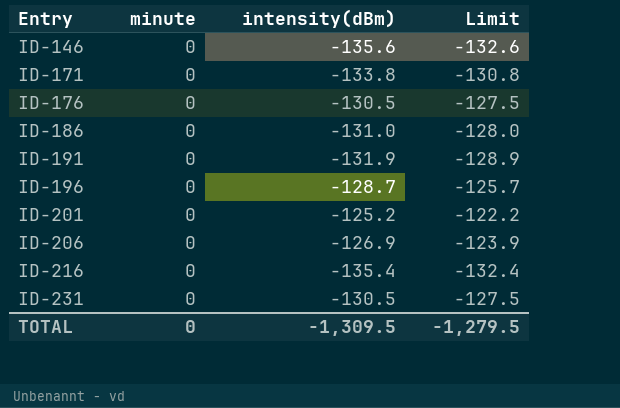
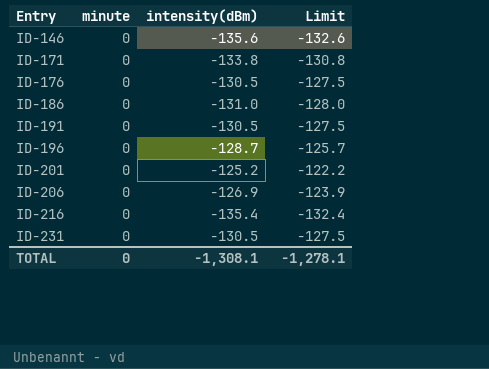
ID-191 | intensity(dBm): -131.9 -> -130.5
ID-191 | Limit: -128.9 -> -127.5
TOTAL | intensity(dBm): -1,309.5 -> -1,308.1
TOTAL | Limit: -1,279.5 -> -1,278.1

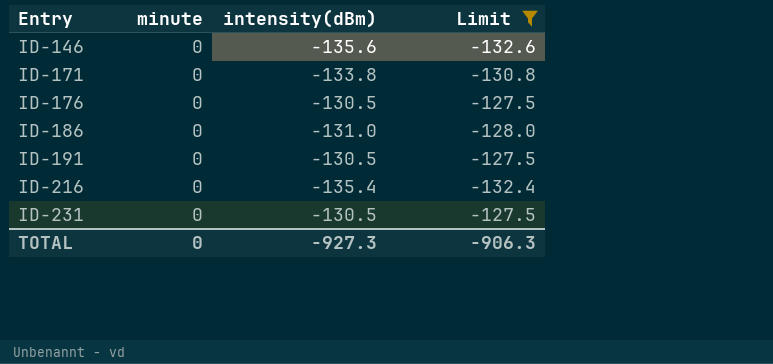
filter: none -> Limit <= -127.5
TOTAL | intensity(dBm): -1,308.1 -> -927.3
TOTAL | Limit: -1,278.1 -> -906.3

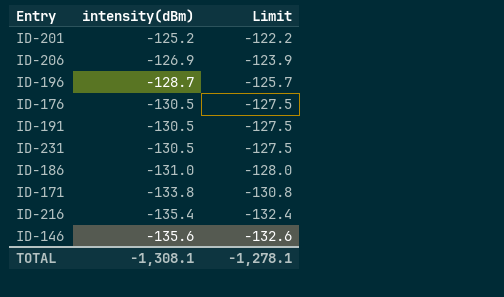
filter: Limit <= -127.5 -> none
row order: Entry ascending -> intensity(dBm) descending
column minute | position: 2 -> none
TOTAL | intensity(dBm): -927.3 -> -1,308.1
TOTAL | Limit: -906.3 -> -1,278.1

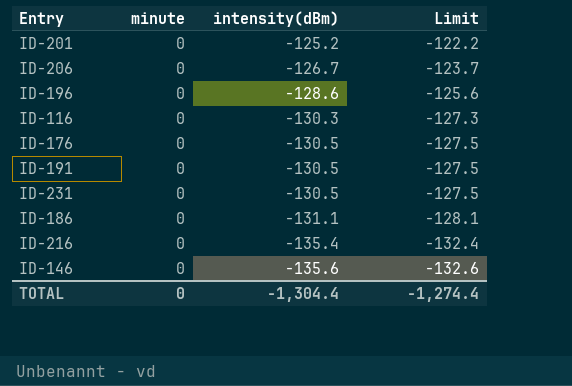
column minute | position: none -> 2
row ID-171: -133.8 | -130.8 -> none
ID-206 | intensity(dBm): -126.9 -> -126.7
ID-206 | Limit: -123.9 -> -123.7
ID-196 | intensity(dBm): -128.7 -> -128.6
ID-196 | Limit: -125.7 -> -125.6
row ID-116: none -> 0 | -130.3 | -127.3
ID-186 | intensity(dBm): -131.0 -> -131.1
ID-186 | Limit: -128.0 -> -128.1
TOTAL | intensity(dBm): -1,308.1 -> -1,304.4
TOTAL | Limit: -1,278.1 -> -1,274.4

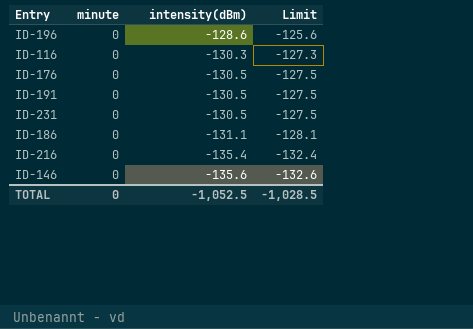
row ID-201: 0 | -125.2 | -122.2 -> none
row ID-206: 0 | -126.7 | -123.7 -> none
TOTAL | intensity(dBm): -1,304.4 -> -1,052.5
TOTAL | Limit: -1,274.4 -> -1,028.5

